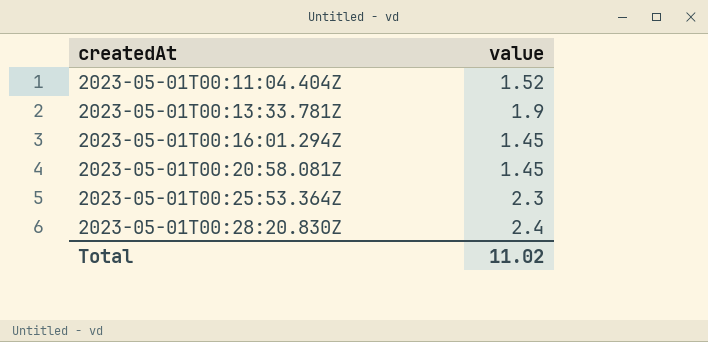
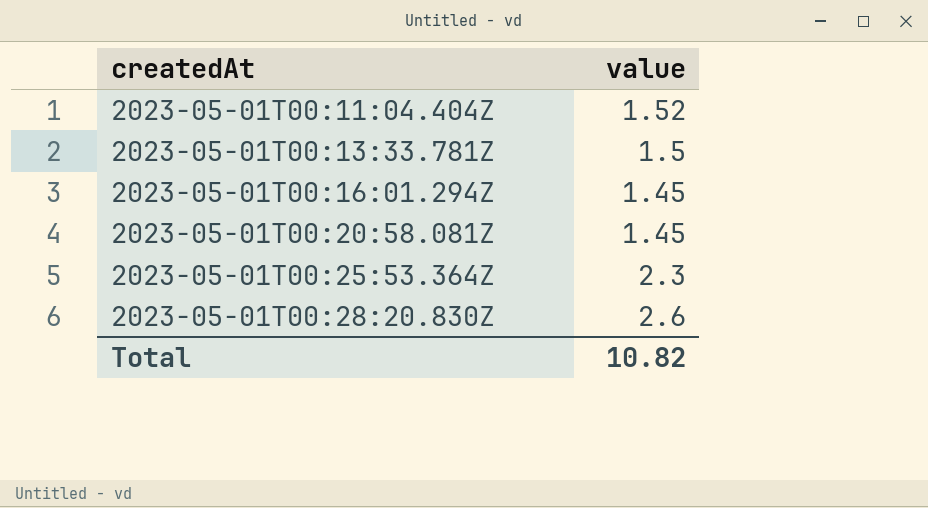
2023-05-01T00:13:33.781Z | value: 1.9 -> 1.5
2023-05-01T00:28:20.830Z | value: 2.4 -> 2.6
Total | value: 11.02 -> 10.82

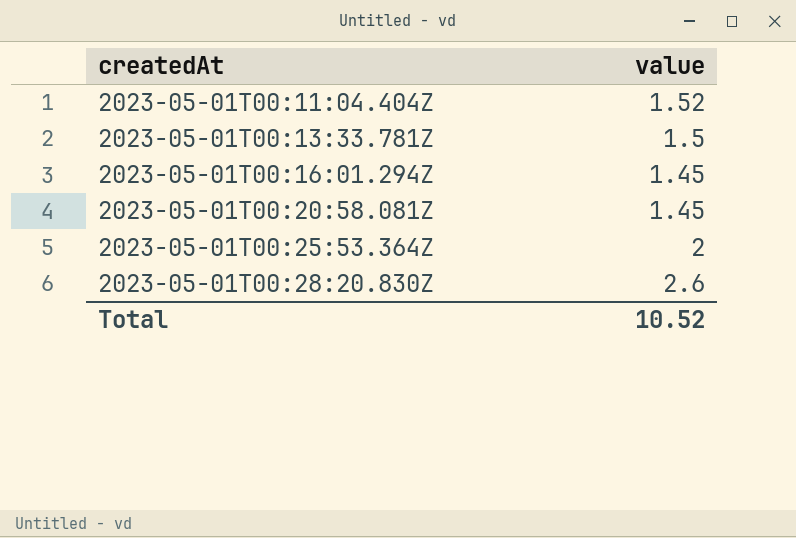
2023-05-01T00:25:53.364Z | value: 2.3 -> 2
Total | value: 10.82 -> 10.52

